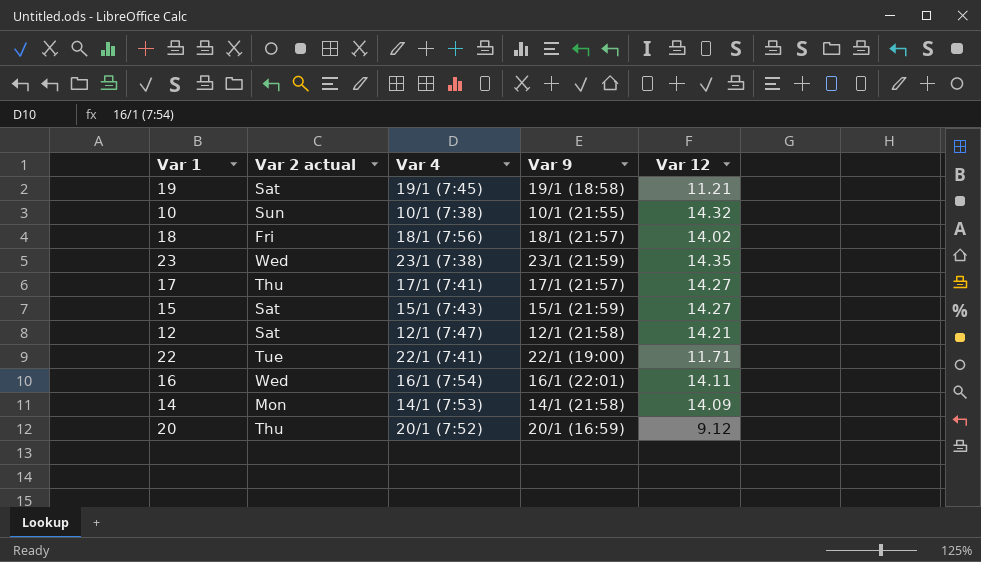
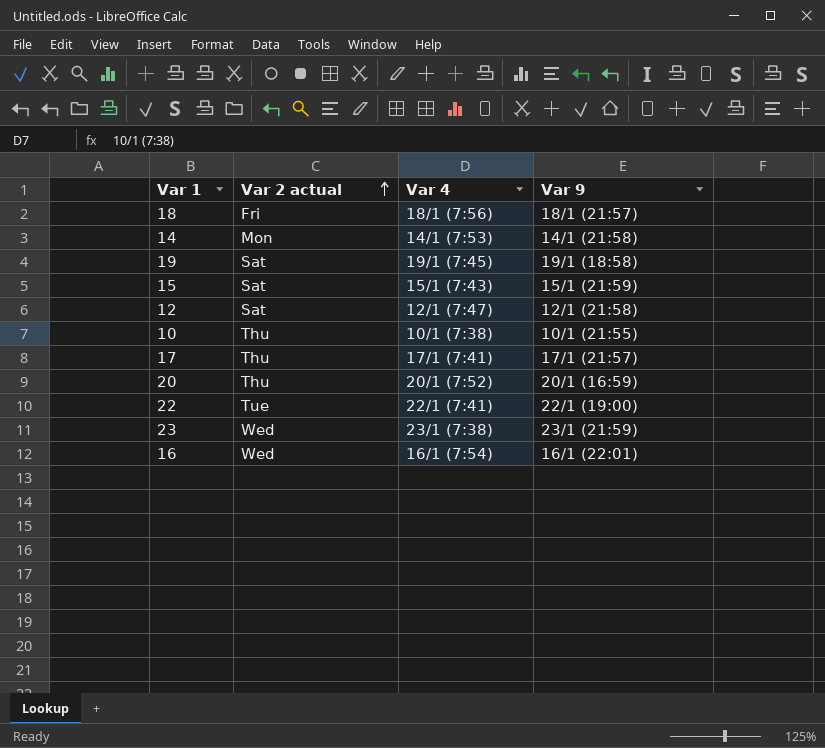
row order: none -> Var 2 actual ascending
column Var 12 | position: 5 -> none
10 | Var 2 actual: Sun -> Thu

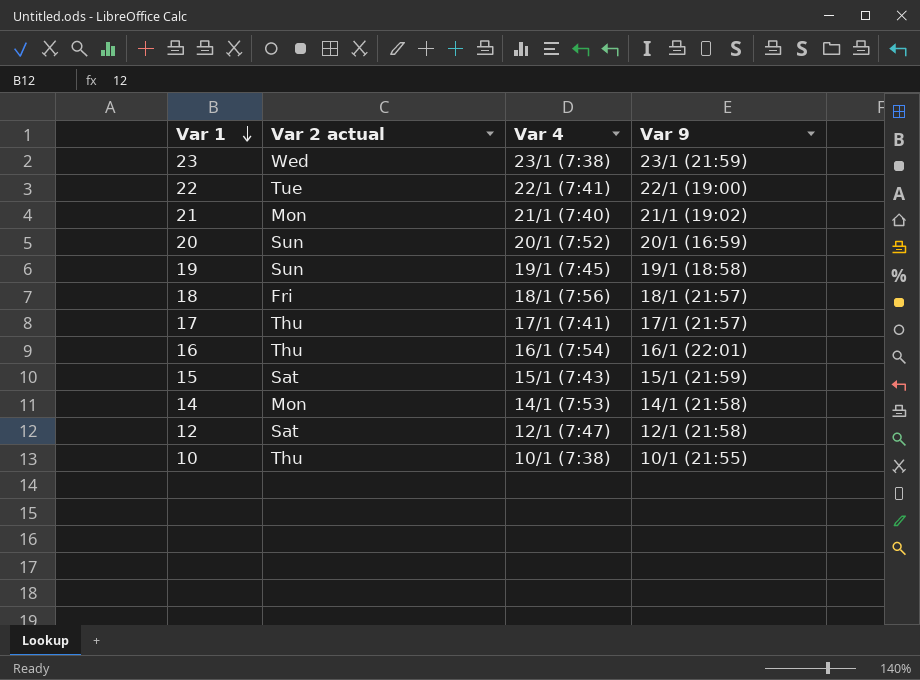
row order: Var 2 actual ascending -> Var 1 descending
row 21: none -> Mon | 21/1 (7:40) | 21/1 (19:02)
20 | Var 2 actual: Thu -> Sun
19 | Var 2 actual: Sat -> Sun
16 | Var 2 actual: Wed -> Thu

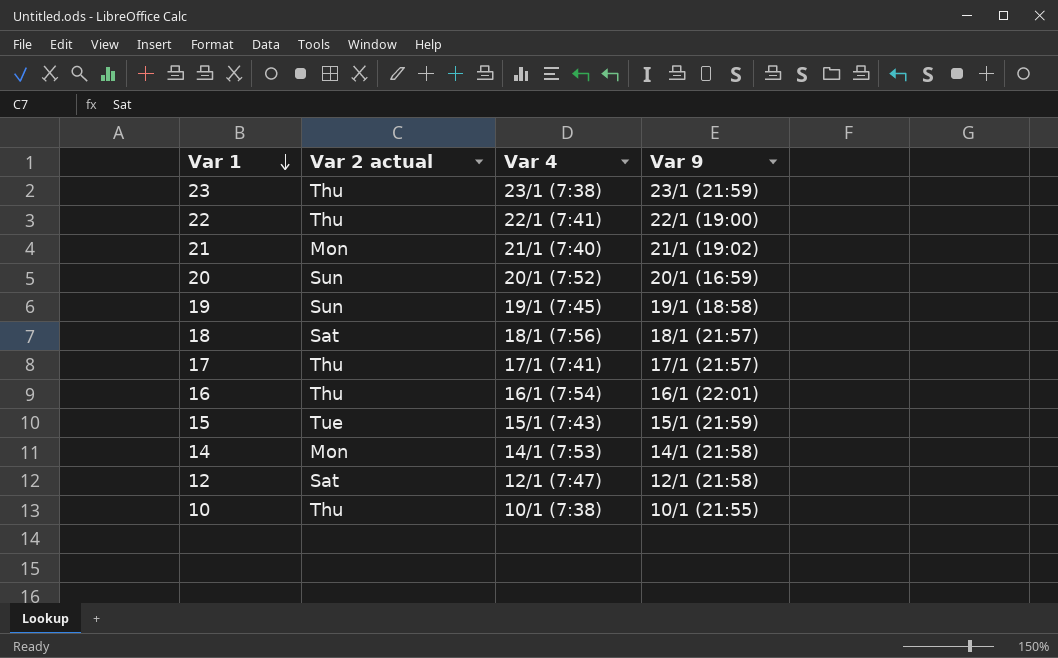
23 | Var 2 actual: Wed -> Thu
22 | Var 2 actual: Tue -> Thu
18 | Var 2 actual: Fri -> Sat
15 | Var 2 actual: Sat -> Tue

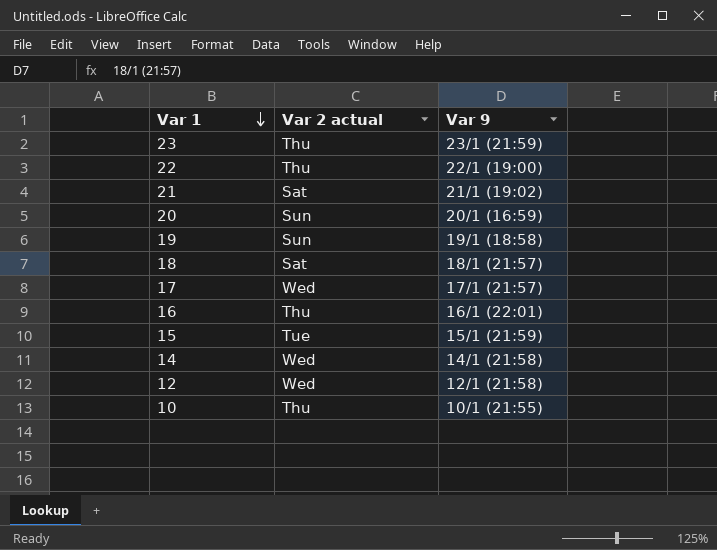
column Var 4 | position: 3 -> none
21 | Var 2 actual: Mon -> Sat
17 | Var 2 actual: Thu -> Wed
14 | Var 2 actual: Mon -> Wed
12 | Var 2 actual: Sat -> Wed

